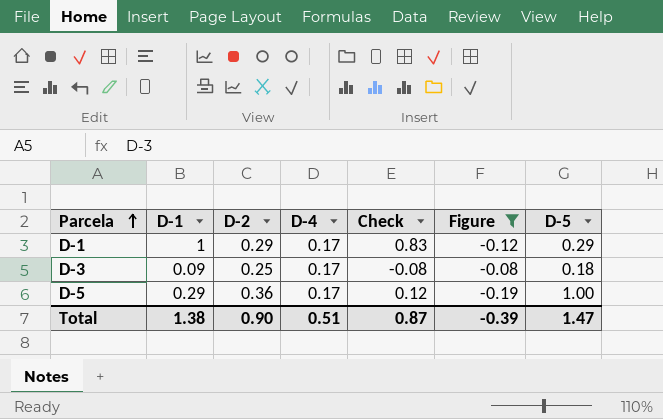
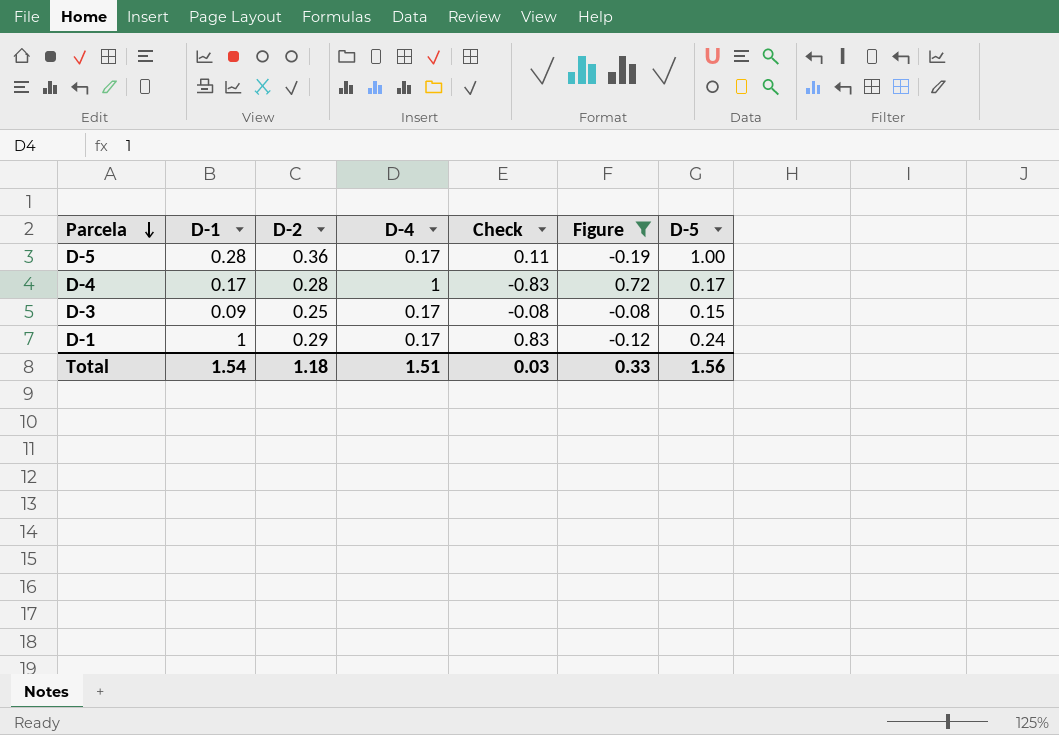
row order: Parcela ascending -> Parcela descending
D-5 | D-1: 0.29 -> 0.28
D-5 | Check: 0.12 -> 0.11
row D-4: none -> 0.17 | 0.28 | 1 | -0.83 | 0.72 | 0.17
D-3 | D-5: 0.18 -> 0.15
D-1 | D-5: 0.29 -> 0.24
Total | D-1: 1.38 -> 1.54
Total | D-2: 0.90 -> 1.18
Total | D-4: 0.51 -> 1.51
Total | Check: 0.87 -> 0.03
Total | Figure: -0.39 -> 0.33
Total | D-5: 1.47 -> 1.56

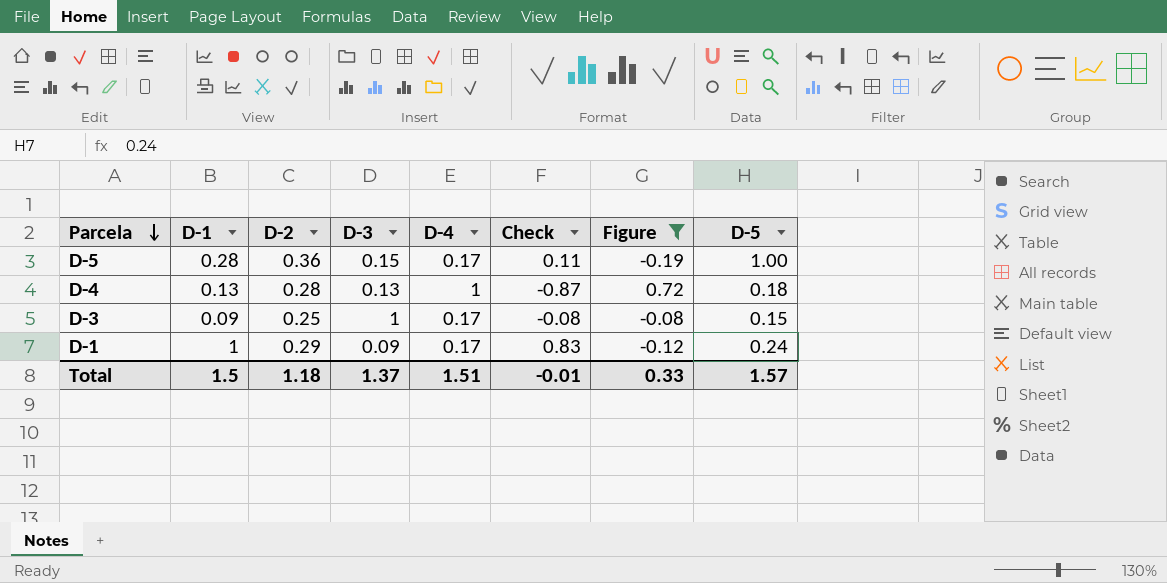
column D-3 | position: none -> 4
D-4 | D-1: 0.17 -> 0.13
D-4 | Check: -0.83 -> -0.87
D-4 | D-5: 0.17 -> 0.18
Total | D-1: 1.54 -> 1.5
Total | Check: 0.03 -> -0.01
Total | D-5: 1.56 -> 1.57

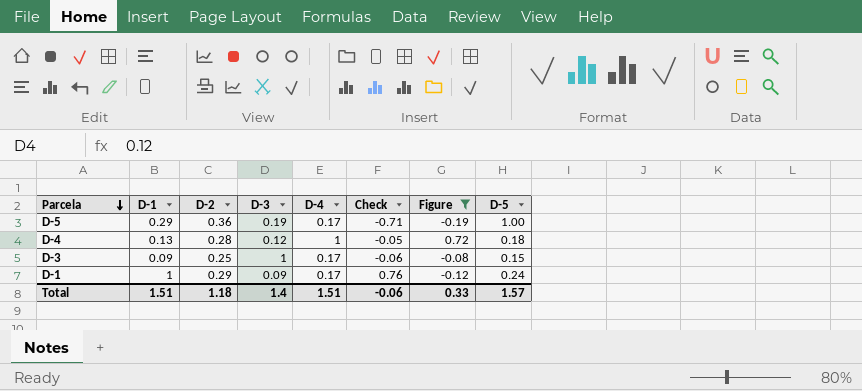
column Check | formula: [D-1] - [D-4] -> [D-1] - [D-5]
D-5 | D-1: 0.28 -> 0.29
D-5 | D-3: 0.15 -> 0.19
D-4 | D-3: 0.13 -> 0.12
Total | D-1: 1.5 -> 1.51
Total | D-3: 1.37 -> 1.4
Total | Check: -0.01 -> -0.06

